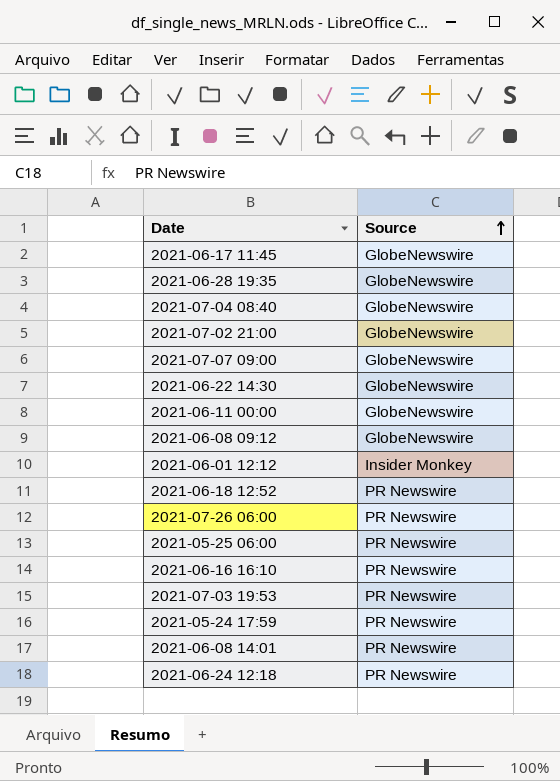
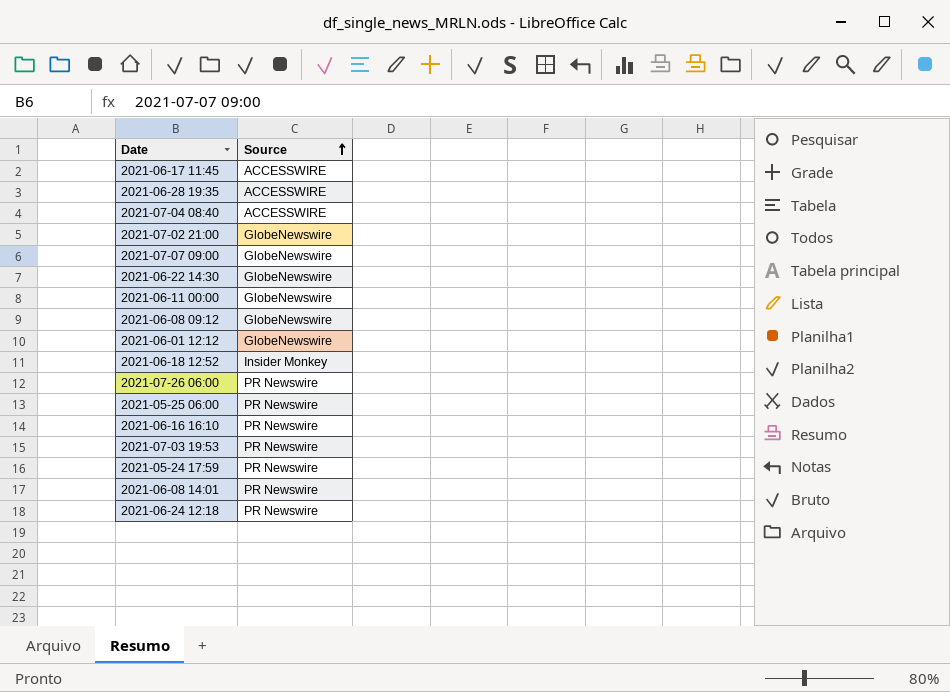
2021-06-17 11:45 | Source: GlobeNewswire -> ACCESSWIRE
2021-06-28 19:35 | Source: GlobeNewswire -> ACCESSWIRE
2021-07-04 08:40 | Source: GlobeNewswire -> ACCESSWIRE
2021-06-01 12:12 | Source: Insider Monkey -> GlobeNewswire
2021-06-18 12:52 | Source: PR Newswire -> Insider Monkey

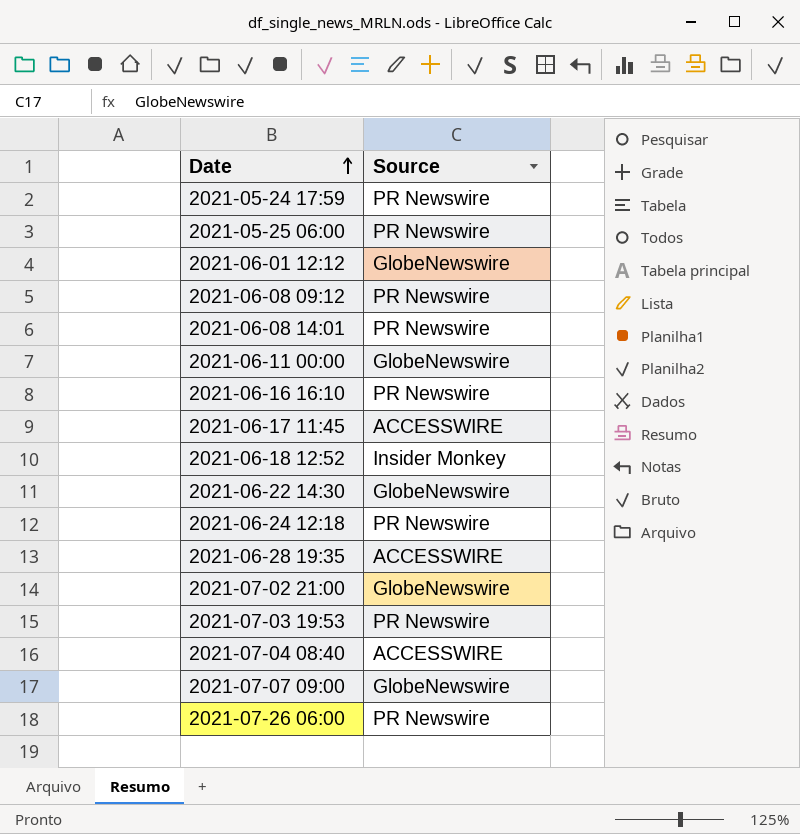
row order: Source ascending -> Date ascending
2021-06-08 09:12 | Source: GlobeNewswire -> PR Newswire

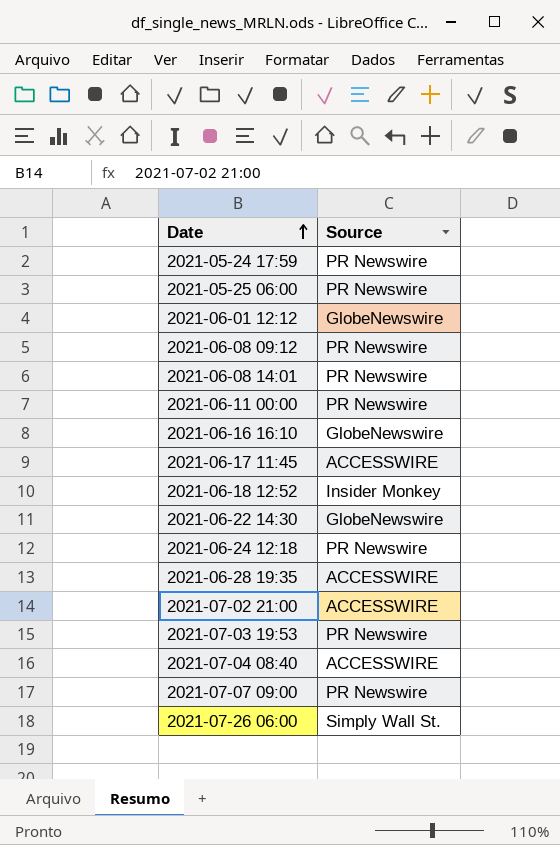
2021-06-11 00:00 | Source: GlobeNewswire -> PR Newswire
2021-06-16 16:10 | Source: PR Newswire -> GlobeNewswire
2021-07-02 21:00 | Source: GlobeNewswire -> ACCESSWIRE
2021-07-07 09:00 | Source: GlobeNewswire -> PR Newswire
2021-07-26 06:00 | Source: PR Newswire -> Simply Wall St.

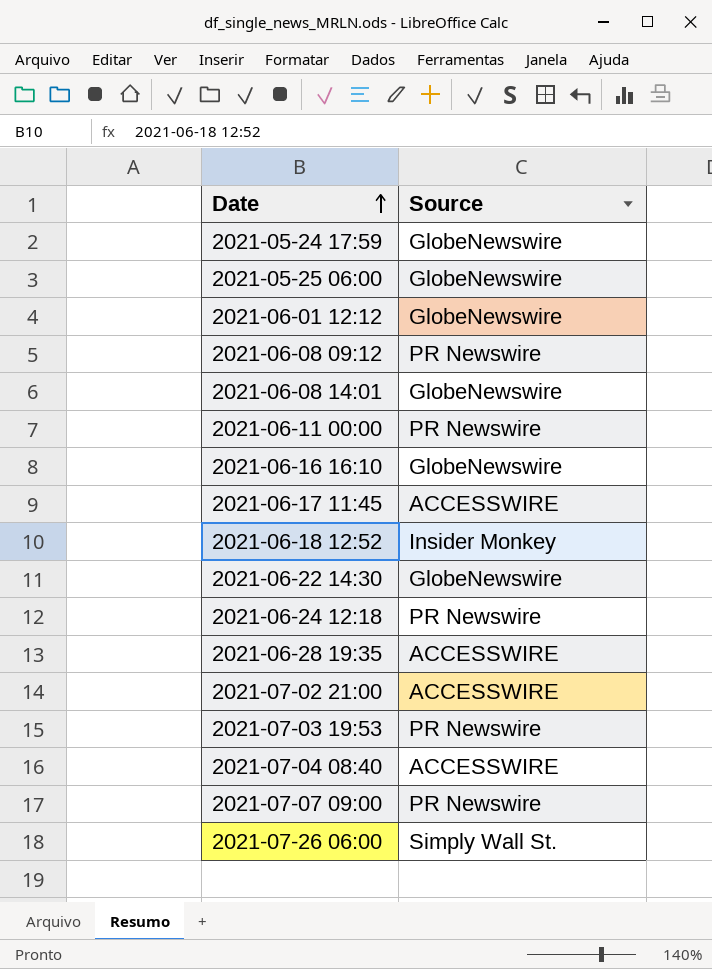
2021-05-24 17:59 | Source: PR Newswire -> GlobeNewswire
2021-05-25 06:00 | Source: PR Newswire -> GlobeNewswire
2021-06-08 14:01 | Source: PR Newswire -> GlobeNewswire

